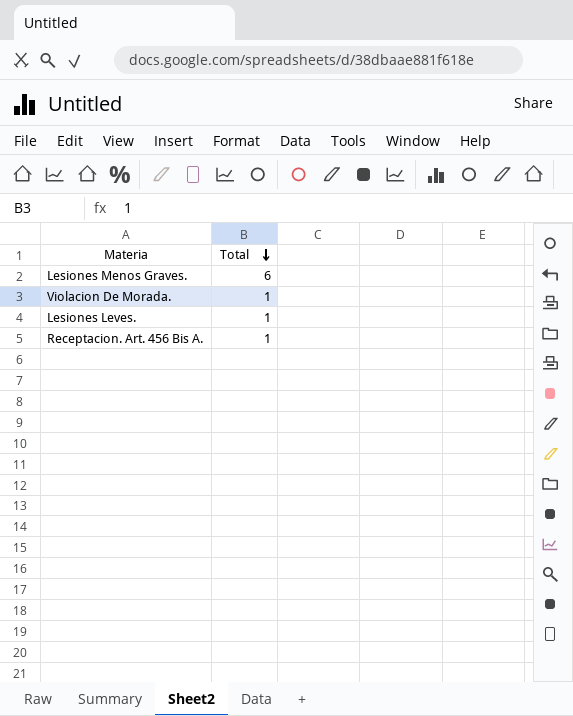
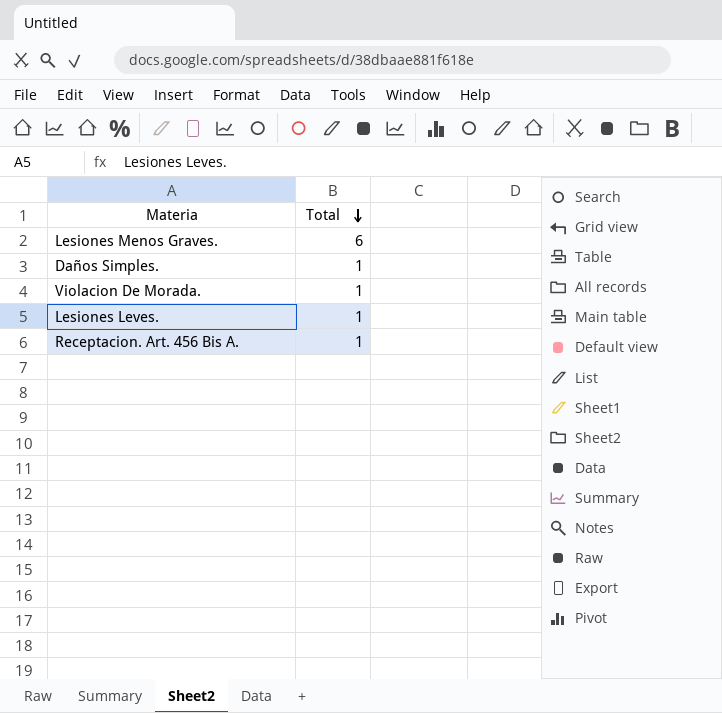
row Daños Simples.: none -> 1

